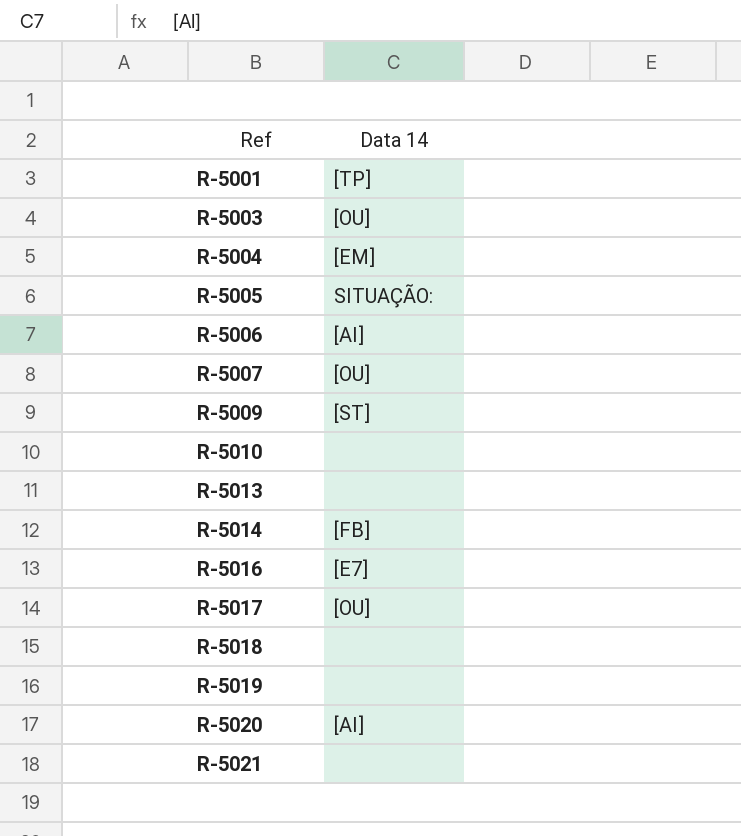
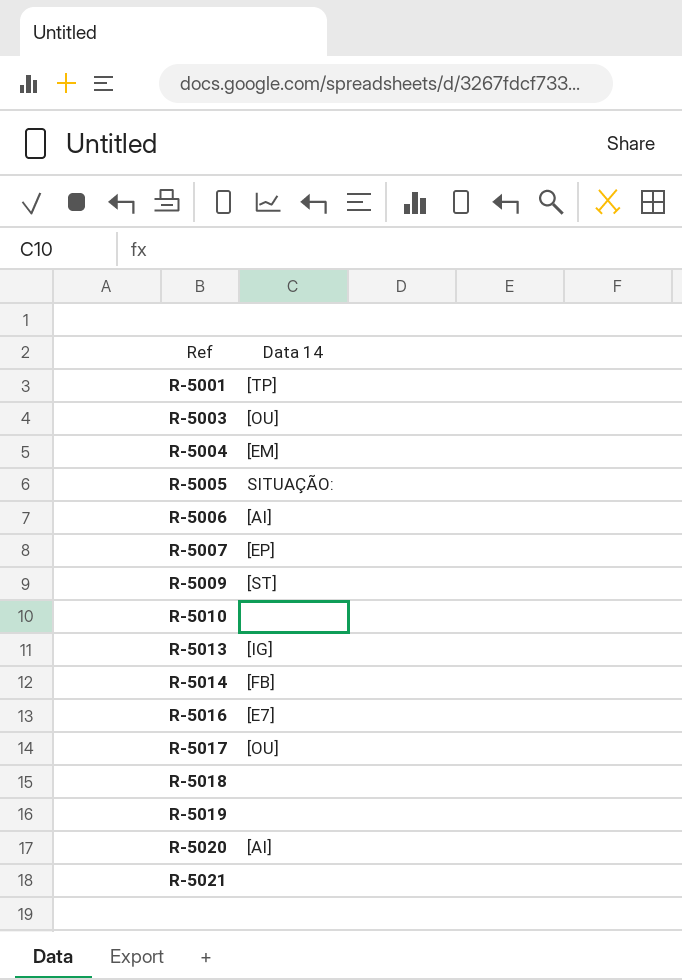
R-5007 | Data 14: [OU] -> [EP]
R-5013 | Data 14: none -> [IG]

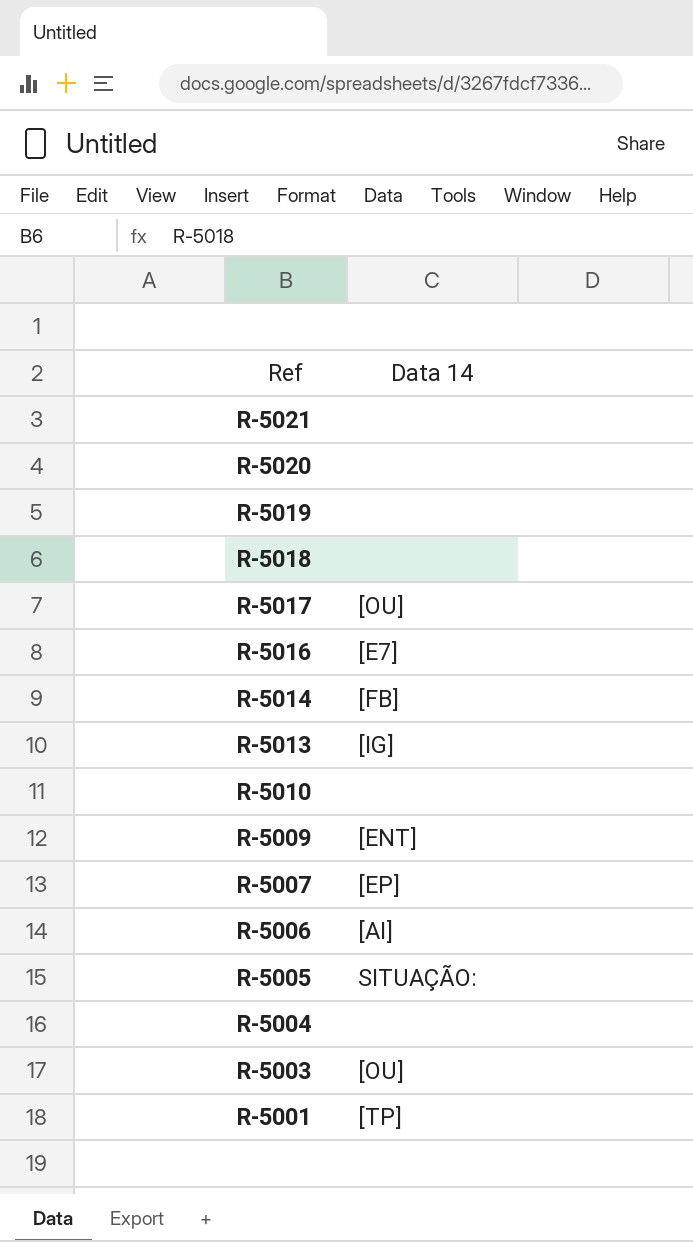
row order: Ref ascending -> Ref descending
R-5020 | Data 14: [AI] -> none
R-5009 | Data 14: [ST] -> [ENT]
R-5004 | Data 14: [EM] -> none

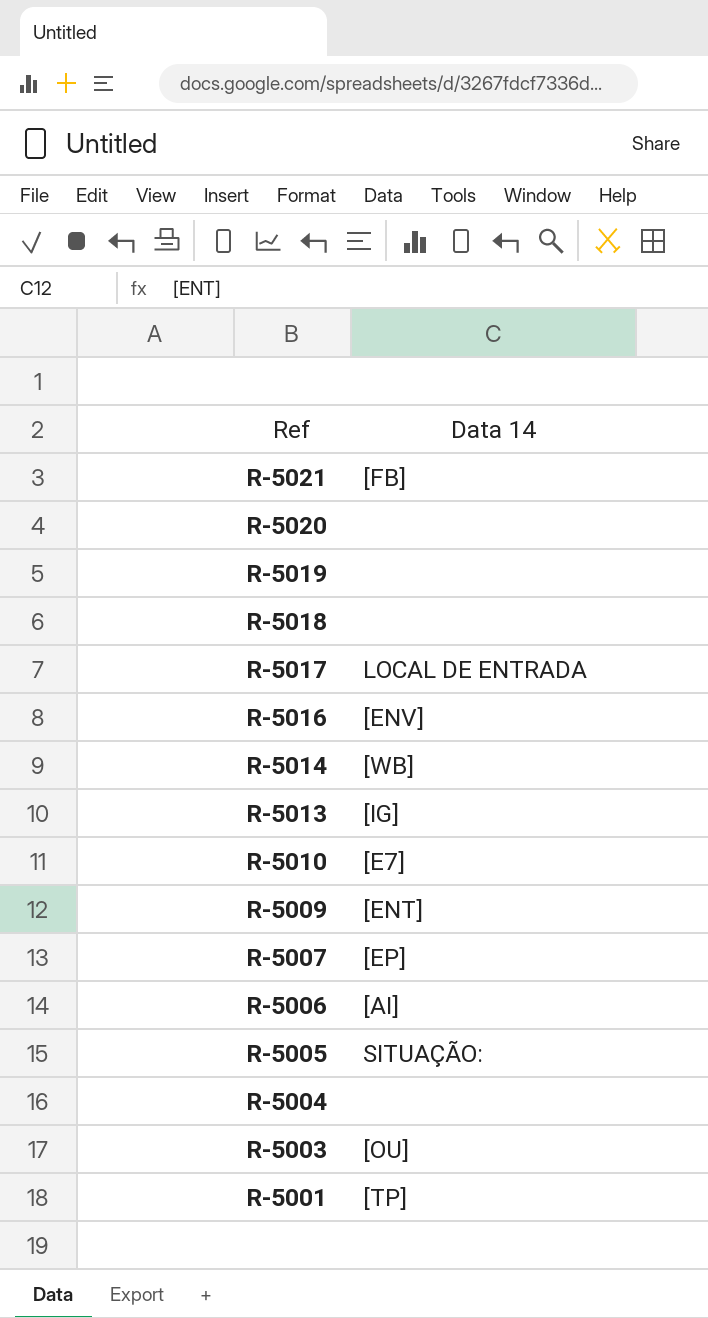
R-5021 | Data 14: none -> [FB]
R-5017 | Data 14: [OU] -> LOCAL DE ENTRADA
R-5016 | Data 14: [E7] -> [ENV]
R-5014 | Data 14: [FB] -> [WB]
R-5010 | Data 14: none -> [E7]

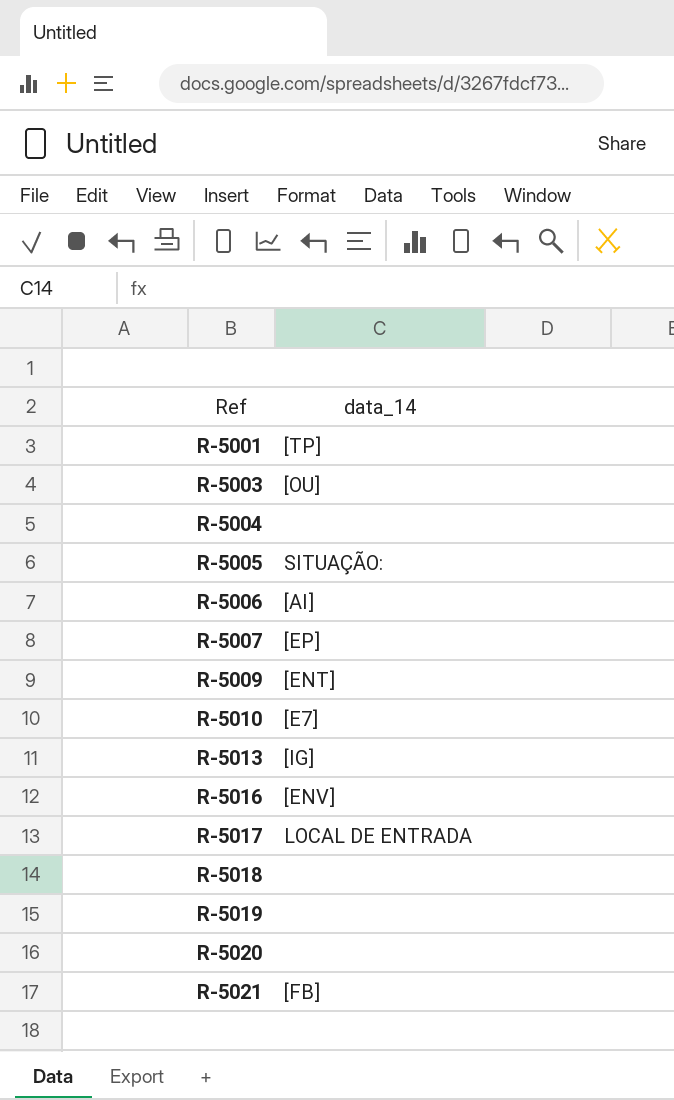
row order: Ref descending -> Ref ascending
column name: Data 14 -> data_14
row R-5014: [WB] -> none

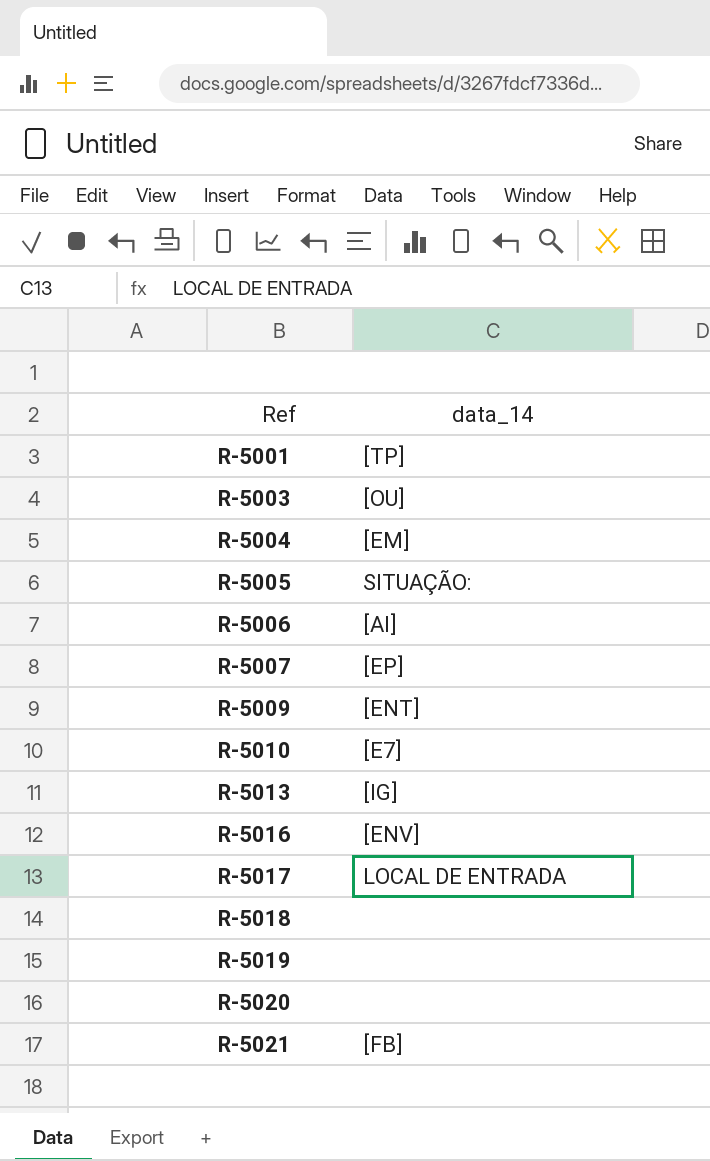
R-5004 | data_14: none -> [EM]

